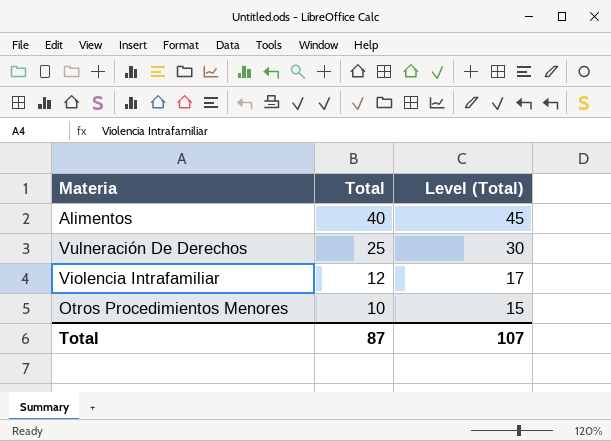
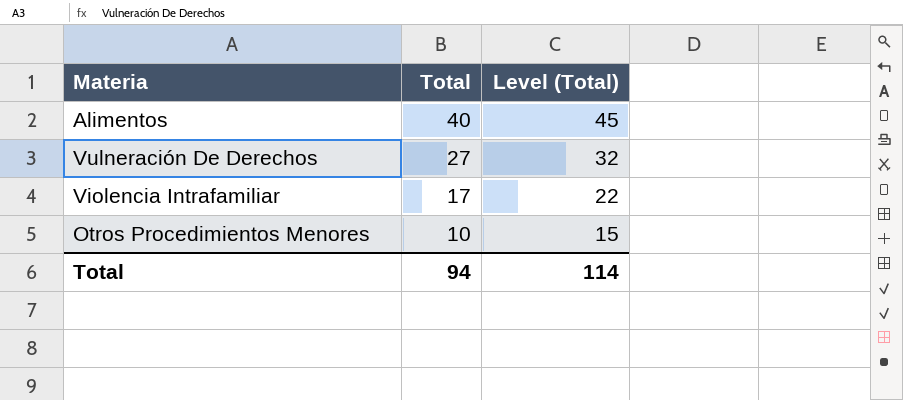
Vulneración De Derechos | Total: 25 -> 27
Vulneración De Derechos | Level (Total): 30 -> 32
Violencia Intrafamiliar | Total: 12 -> 17
Violencia Intrafamiliar | Level (Total): 17 -> 22
Total | Total: 87 -> 94
Total | Level (Total): 107 -> 114

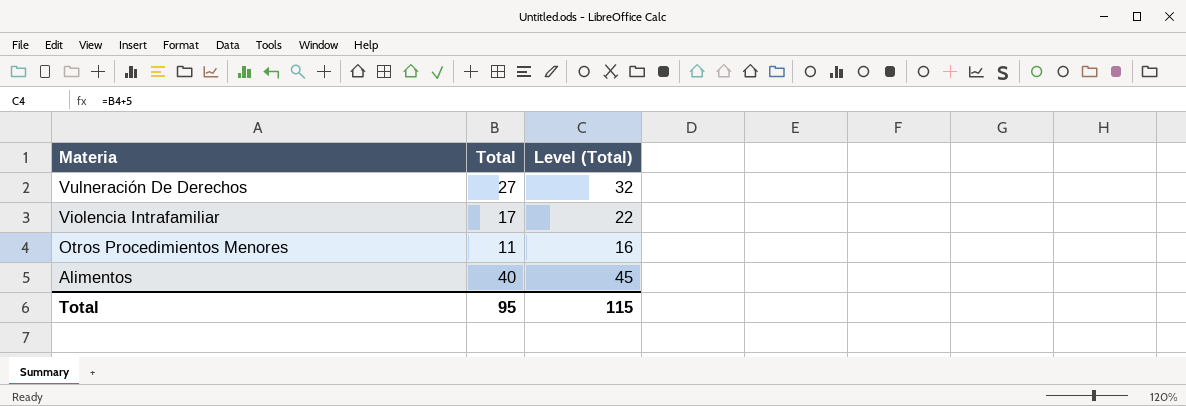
row order: Total descending -> Materia descending
Otros Procedimientos Menores | Total: 10 -> 11
Otros Procedimientos Menores | Level (Total): 15 -> 16
Total | Total: 94 -> 95
Total | Level (Total): 114 -> 115

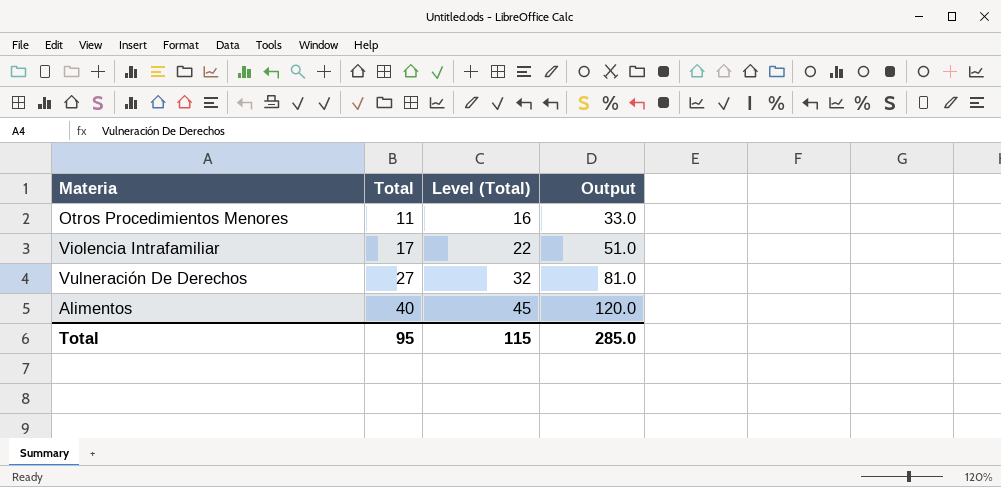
row order: Materia descending -> Total ascending
column Output | formula: none -> [Total] * 3

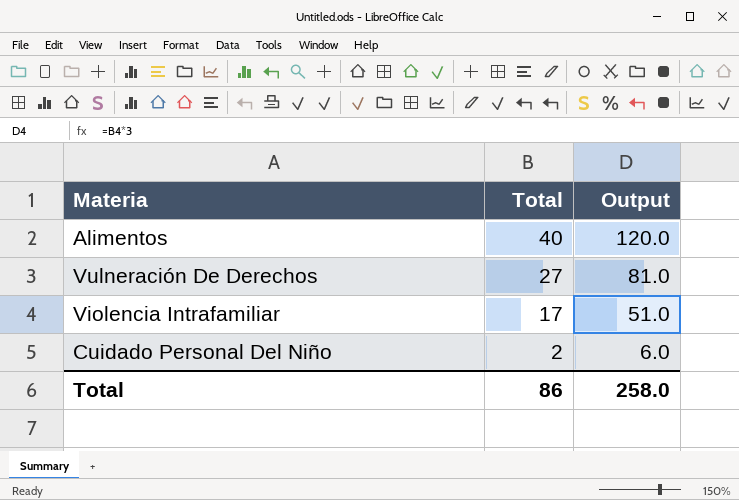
row order: Total ascending -> Total descending
column Level (Total) | formula: [Total] + 5 -> none
row Otros Procedimientos Menores: 11 | 16 | 33.0 -> none
row Cuidado Personal Del Niño: none -> 2 | 6.0
Total | Total: 95 -> 86
Total | Output: 285.0 -> 258.0

